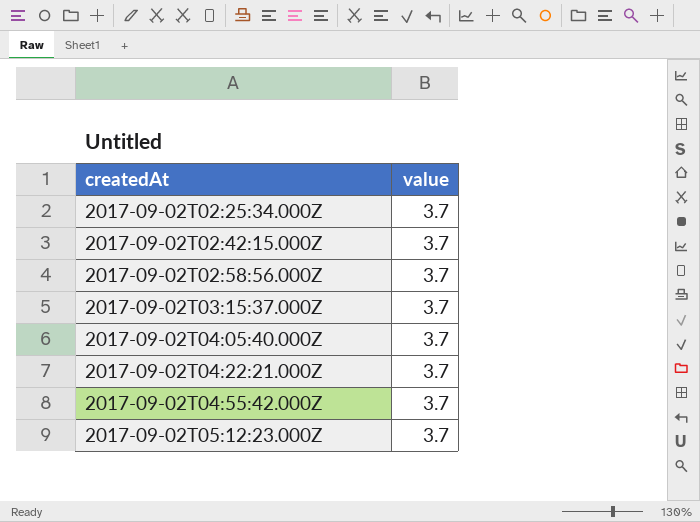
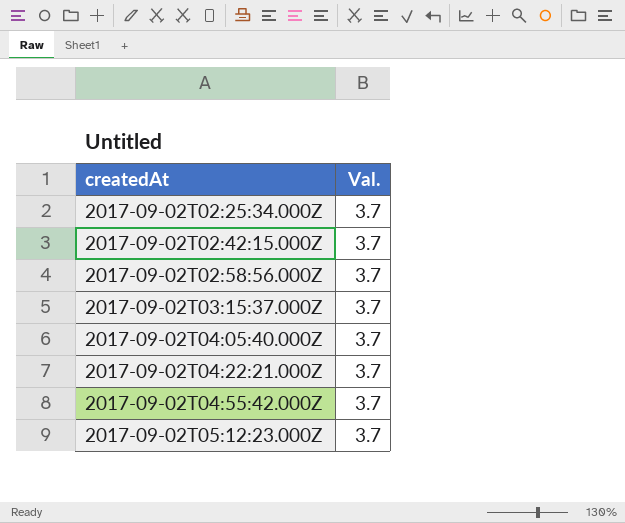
column name: value -> Val.

